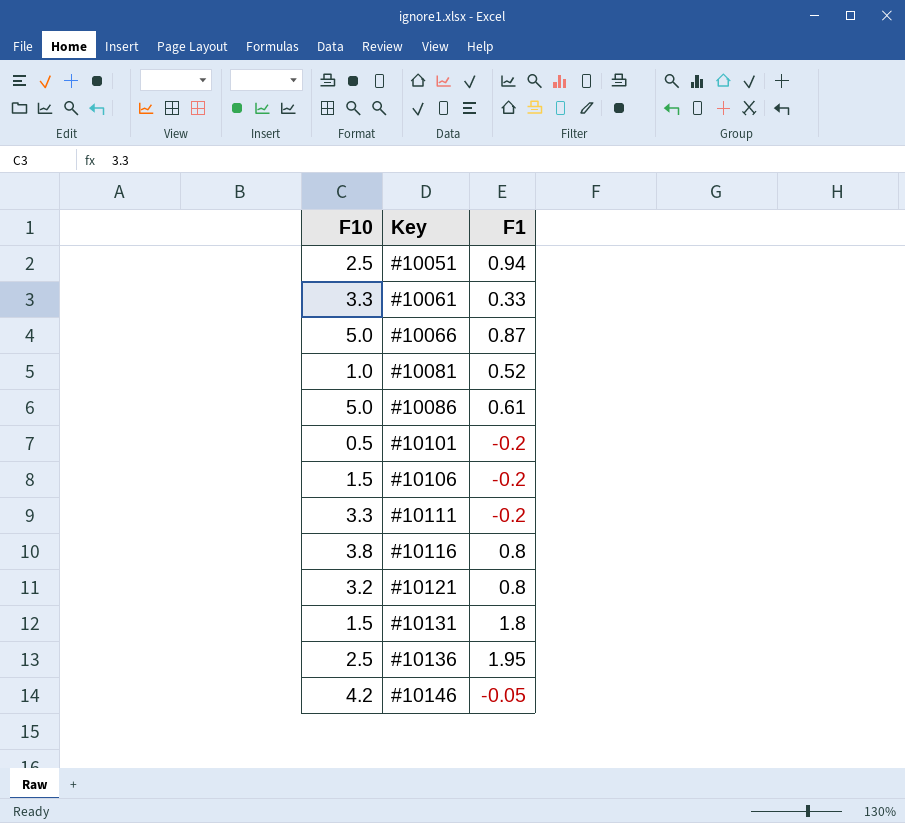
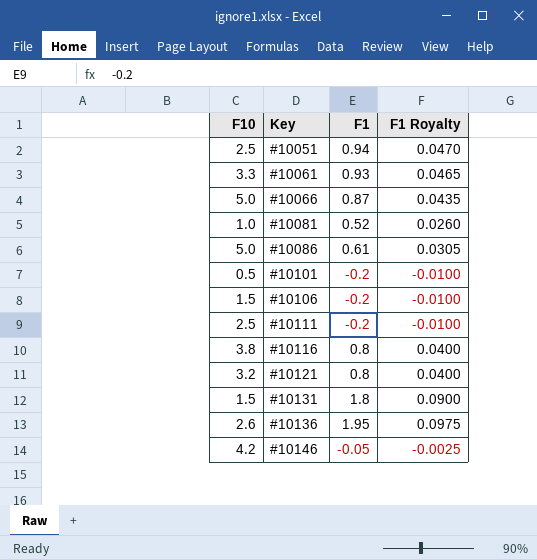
column F1 Royalty | formula: none -> [F1] * 0.05
#10061 | F1: 0.33 -> 0.93
#10111 | F10: 3.3 -> 2.5
#10136 | F10: 2.5 -> 2.6

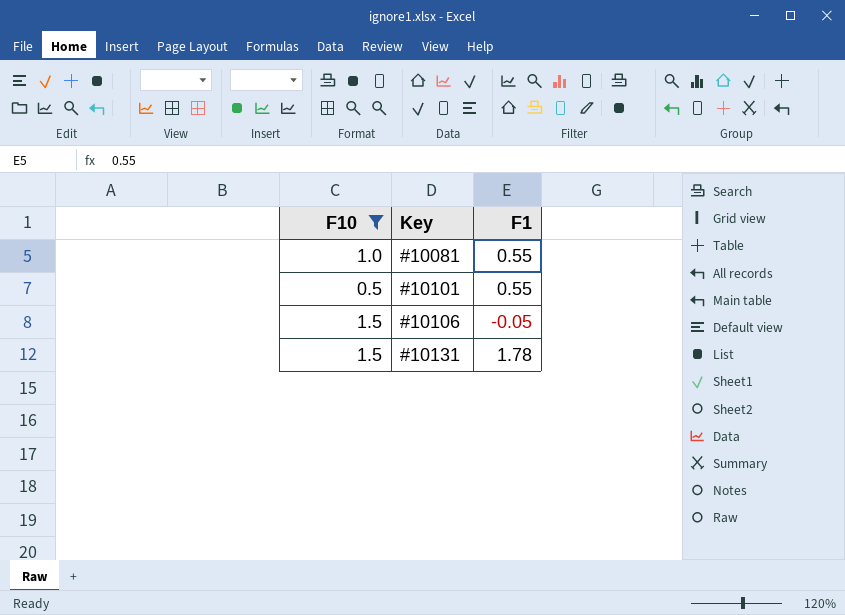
filter: none -> F10 <= 1.5
column F1 Royalty | formula: [F1] * 0.05 -> none
#10081 | F1: 0.52 -> 0.55
#10101 | F1: -0.2 -> 0.55
#10106 | F1: -0.2 -> -0.05
#10131 | F1: 1.8 -> 1.78

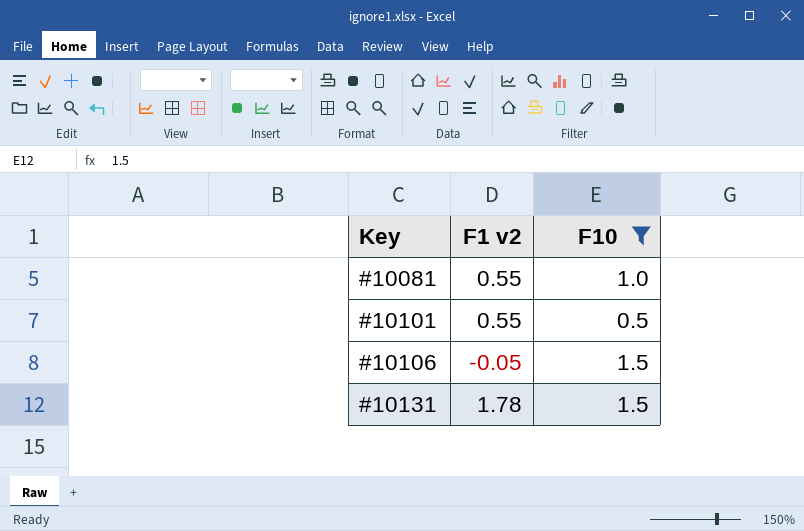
column name: F1 -> F1 v2
column F10 | position: 1 -> 3

